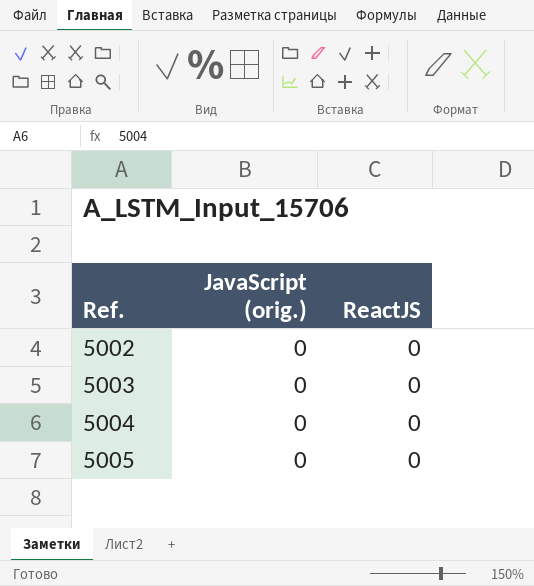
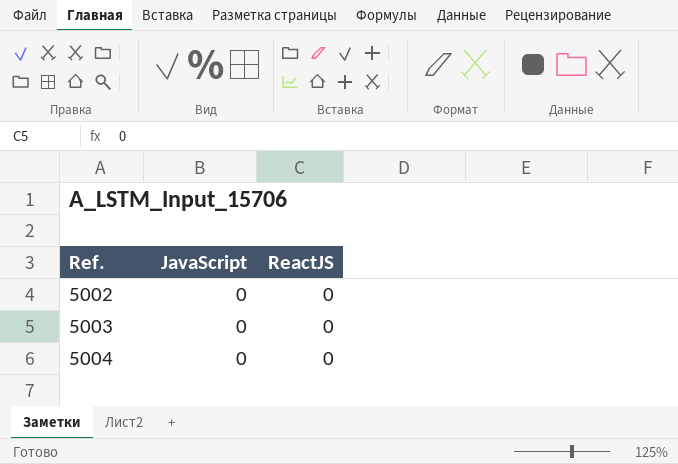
column name: JavaScript (orig.) -> JavaScript
row 5005: 0 | 0 -> none

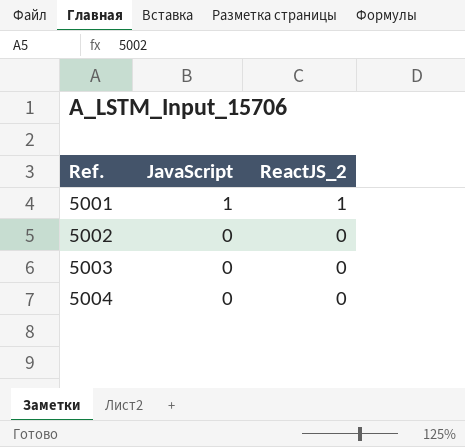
column name: ReactJS -> ReactJS_2
row 5001: none -> 1 | 1

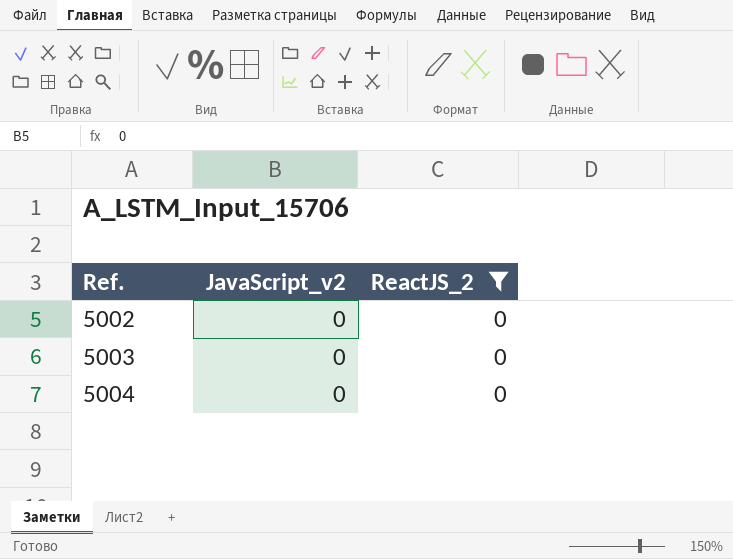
filter: none -> ReactJS_2 = 0
column name: JavaScript -> JavaScript_v2

